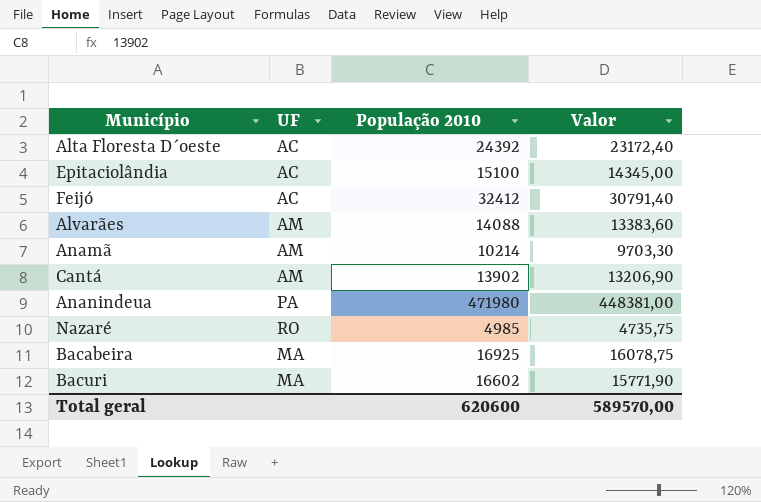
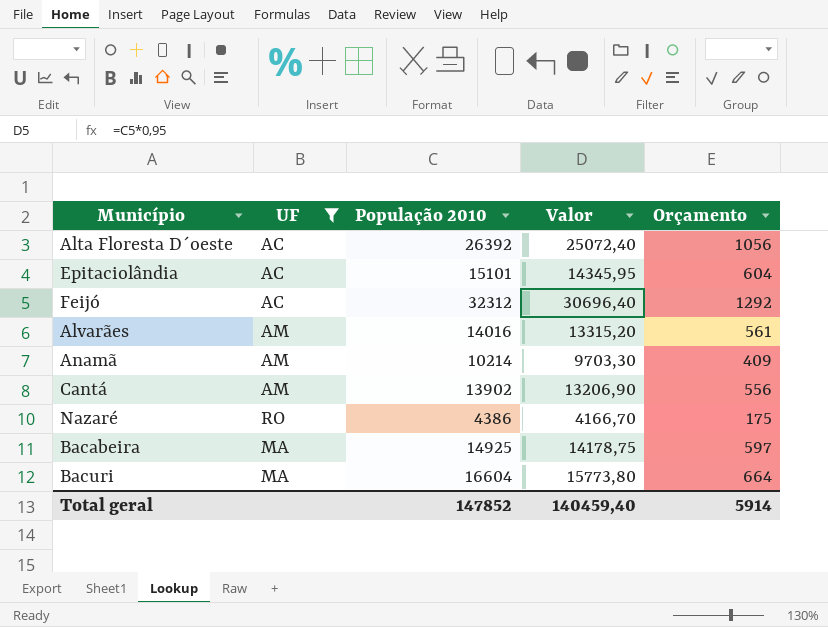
filter: none -> UF != PA
column Orçamento | formula: none -> [População 2010] * 0,04
Alta Floresta D´oeste | População 2010: 24392 -> 26392
Alta Floresta D´oeste | Valor: 23172,40 -> 25072,40
Epitaciolândia | População 2010: 15100 -> 15101
Epitaciolândia | Valor: 14345,00 -> 14345,95
Feijó | População 2010: 32412 -> 32312
Feijó | Valor: 30791,40 -> 30696,40
Alvarães | População 2010: 14088 -> 14016
Alvarães | Valor: 13383,60 -> 13315,20
Nazaré | População 2010: 4985 -> 4386
Nazaré | Valor: 4735,75 -> 4166,70
Bacabeira | População 2010: 16925 -> 14925
Bacabeira | Valor: 16078,75 -> 14178,75
Bacuri | População 2010: 16602 -> 16604
Bacuri | Valor: 15771,90 -> 15773,80
Total geral | População 2010: 620600 -> 147852
Total geral | Valor: 589570,00 -> 140459,40

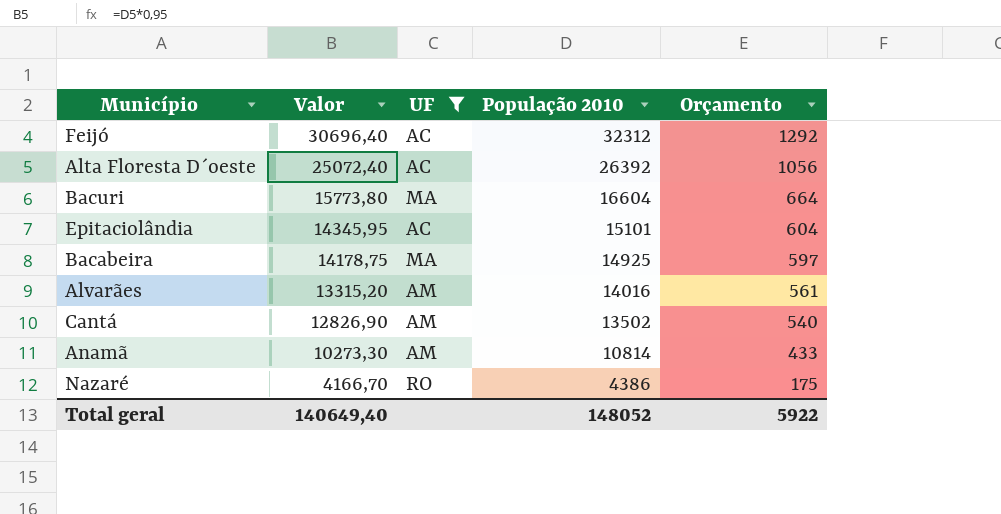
row order: none -> Valor descending
column Valor | position: 4 -> 2
Cantá | Valor: 13206,90 -> 12826,90
Cantá | População 2010: 13902 -> 13502
Cantá | Orçamento: 556 -> 540
Anamã | Valor: 9703,30 -> 10273,30
Anamã | População 2010: 10214 -> 10814
Anamã | Orçamento: 409 -> 433
Total geral | Valor: 140459,40 -> 140649,40
Total geral | População 2010: 147852 -> 148052
Total geral | Orçamento: 5914 -> 5922

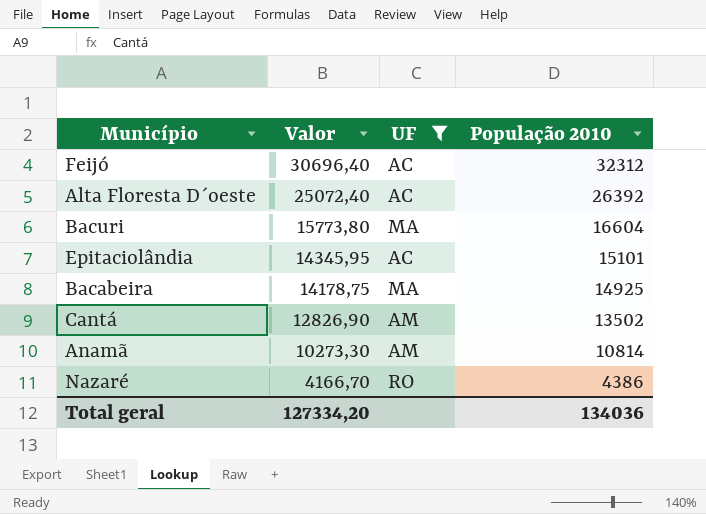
column Orçamento | formula: [População 2010] * 0,04 -> none
row Alvarães: 13315,20 | AM | 14016 | 561 -> none
Total geral | Valor: 140649,40 -> 127334,20
Total geral | População 2010: 148052 -> 134036

